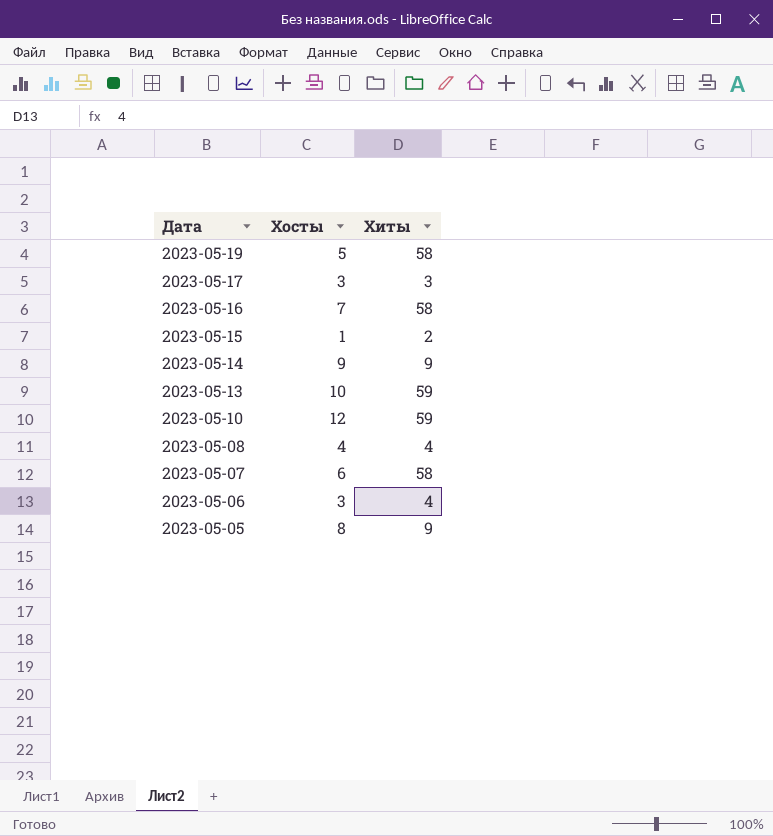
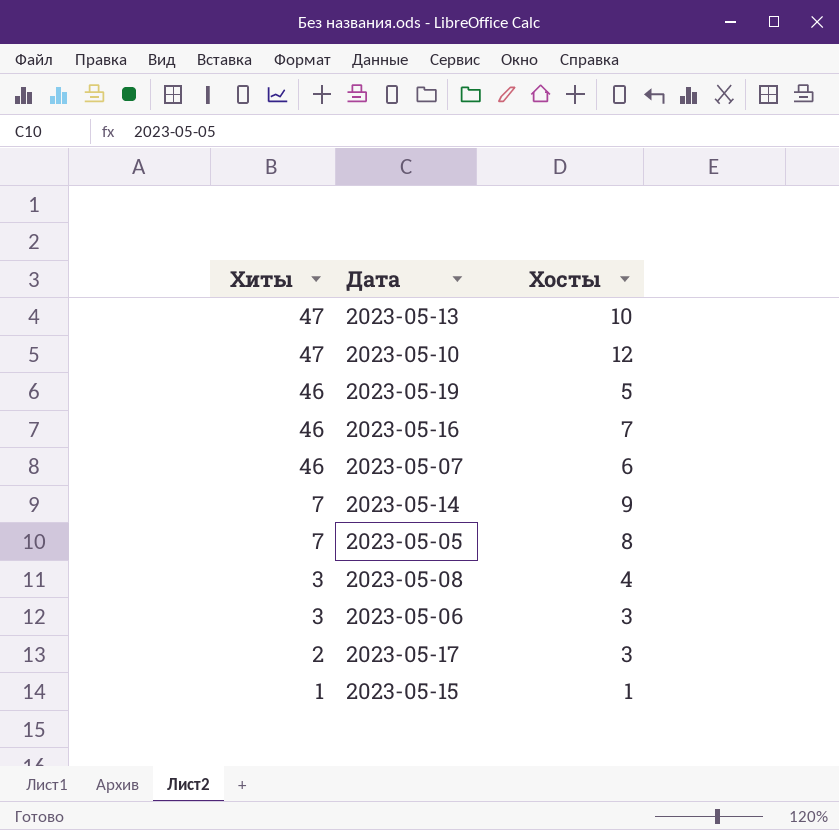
row order: Дата descending -> Хиты descending
column Хиты | position: 3 -> 1
2023-05-13 | Хиты: 59 -> 47
2023-05-10 | Хиты: 59 -> 47
2023-05-19 | Хиты: 58 -> 46
2023-05-16 | Хиты: 58 -> 46
2023-05-07 | Хиты: 58 -> 46
2023-05-14 | Хиты: 9 -> 7
2023-05-05 | Хиты: 9 -> 7
2023-05-08 | Хиты: 4 -> 3
2023-05-06 | Хиты: 4 -> 3
2023-05-17 | Хиты: 3 -> 2
2023-05-15 | Хиты: 2 -> 1

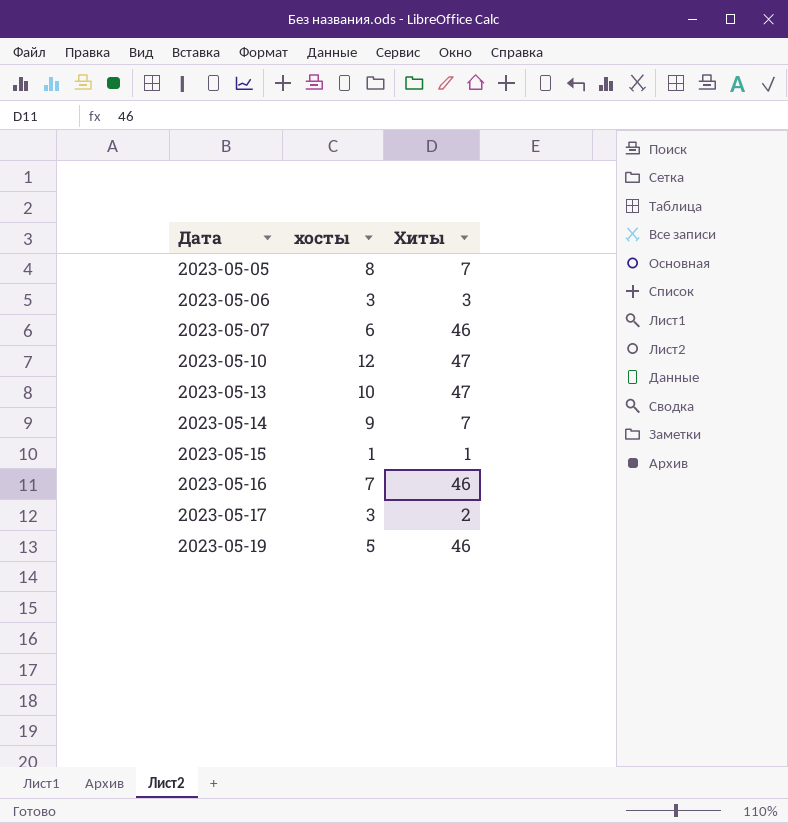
row order: Хиты descending -> Дата ascending
column name: Хосты -> хосты
column Хиты | position: 1 -> 3
row 2023-05-08: 3 | 4 -> none

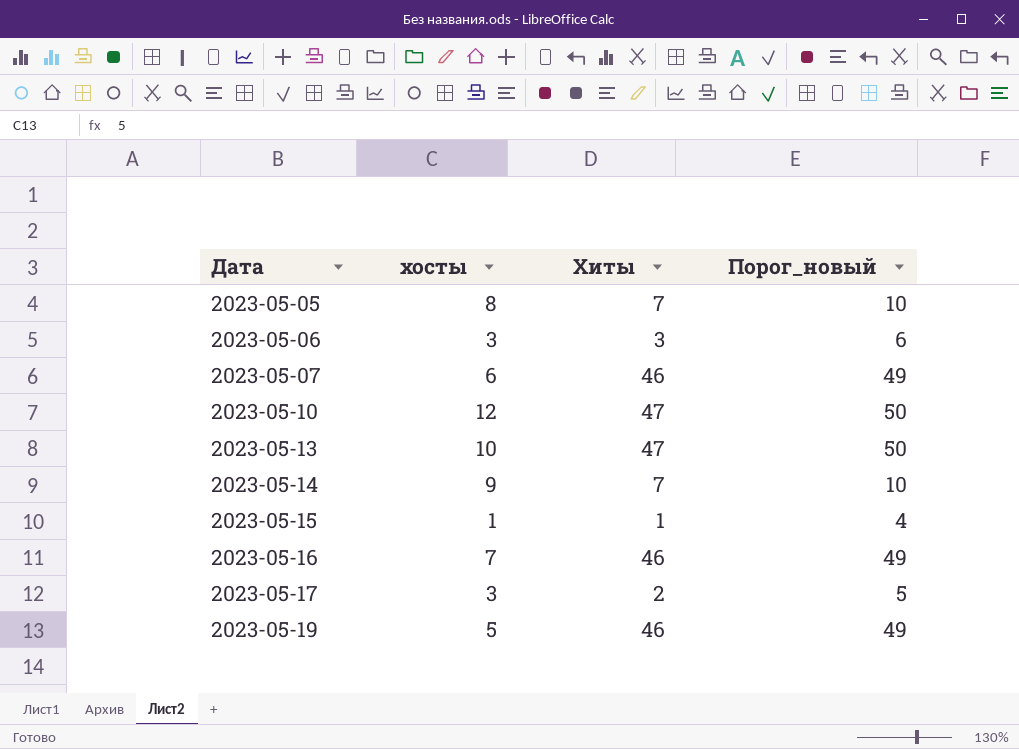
column Порог_новый | formula: none -> [Хиты] + 3

